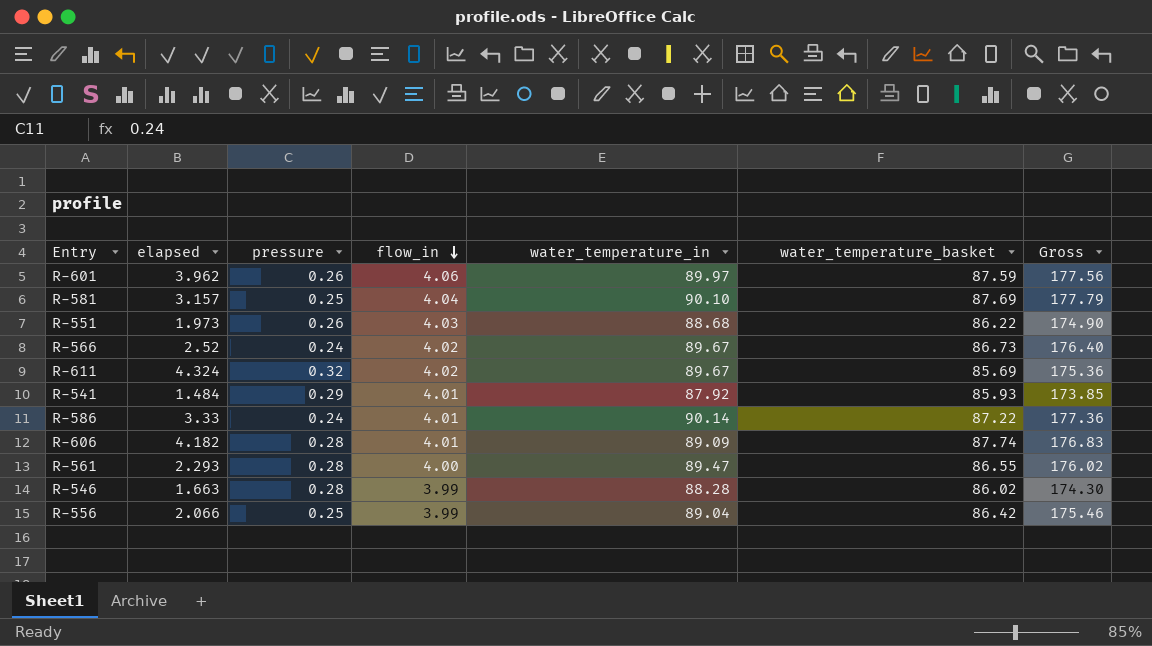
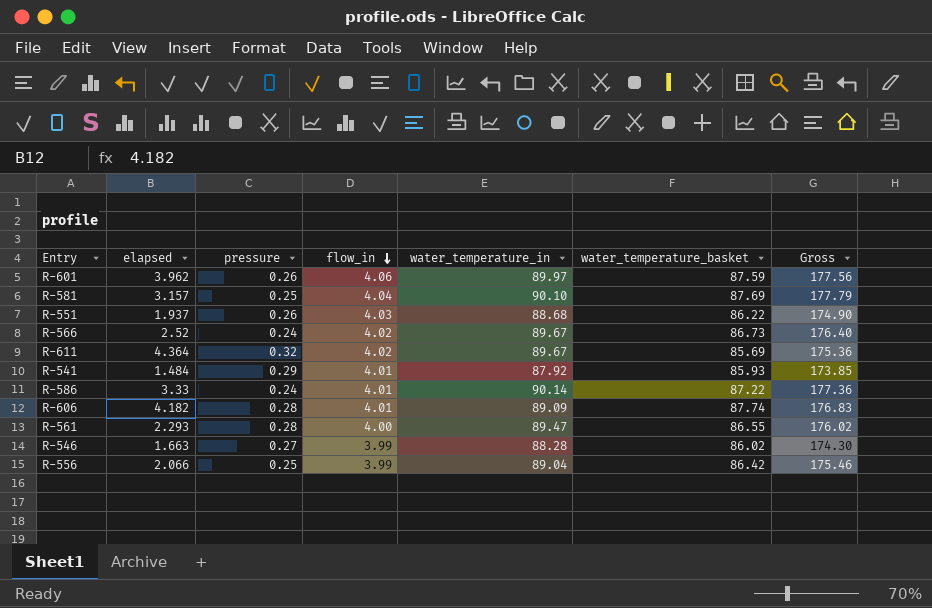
R-551 | elapsed: 1.973 -> 1.937
R-611 | elapsed: 4.324 -> 4.364
R-546 | pressure: 0.28 -> 0.27

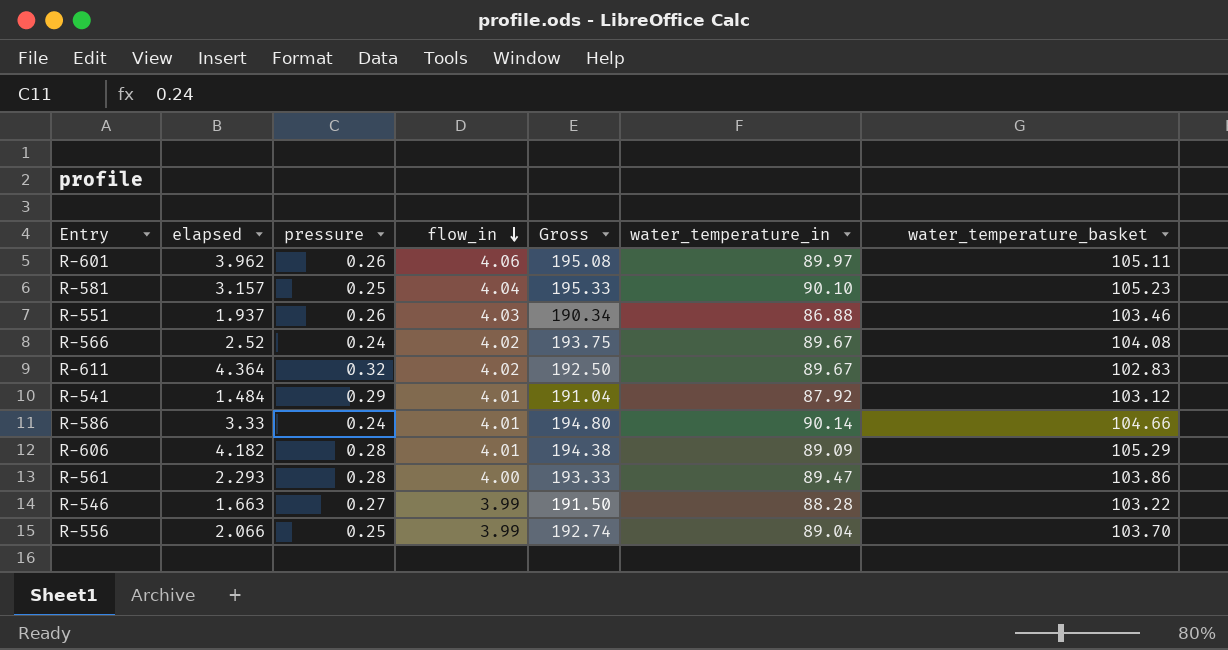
column Gross | position: 7 -> 5
R-601 | Gross: 177.56 -> 195.08
R-601 | water_temperature_basket: 87.59 -> 105.11
R-581 | Gross: 177.79 -> 195.33
R-581 | water_temperature_basket: 87.69 -> 105.23
R-551 | Gross: 174.90 -> 190.34
R-551 | water_temperature_in: 88.68 -> 86.88
R-551 | water_temperature_basket: 86.22 -> 103.46
R-566 | Gross: 176.40 -> 193.75
R-566 | water_temperature_basket: 86.73 -> 104.08
R-611 | Gross: 175.36 -> 192.50
R-611 | water_temperature_basket: 85.69 -> 102.83
R-541 | Gross: 173.85 -> 191.04
R-541 | water_temperature_basket: 85.93 -> 103.12
R-586 | Gross: 177.36 -> 194.80
R-586 | water_temperature_basket: 87.22 -> 104.66
R-606 | Gross: 176.83 -> 194.38
R-606 | water_temperature_basket: 87.74 -> 105.29
R-561 | Gross: 176.02 -> 193.33
R-561 | water_temperature_basket: 86.55 -> 103.86
R-546 | Gross: 174.30 -> 191.50
R-546 | water_temperature_basket: 86.02 -> 103.22
R-556 | Gross: 175.46 -> 192.74
R-556 | water_temperature_basket: 86.42 -> 103.70

